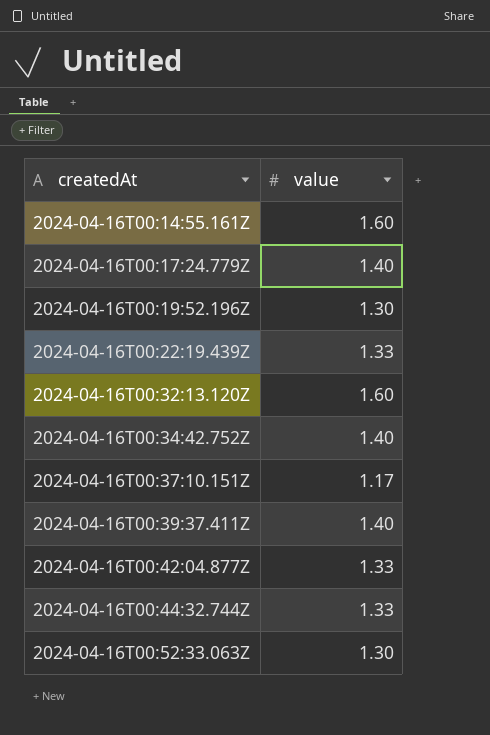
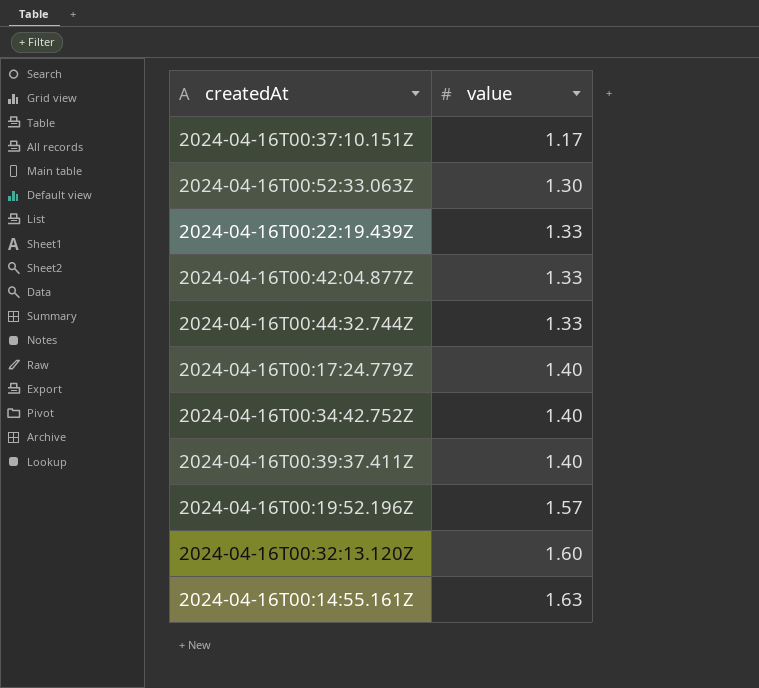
row order: createdAt ascending -> value ascending
2024-04-16T00:19:52.196Z | value: 1.30 -> 1.57
2024-04-16T00:14:55.161Z | value: 1.60 -> 1.63

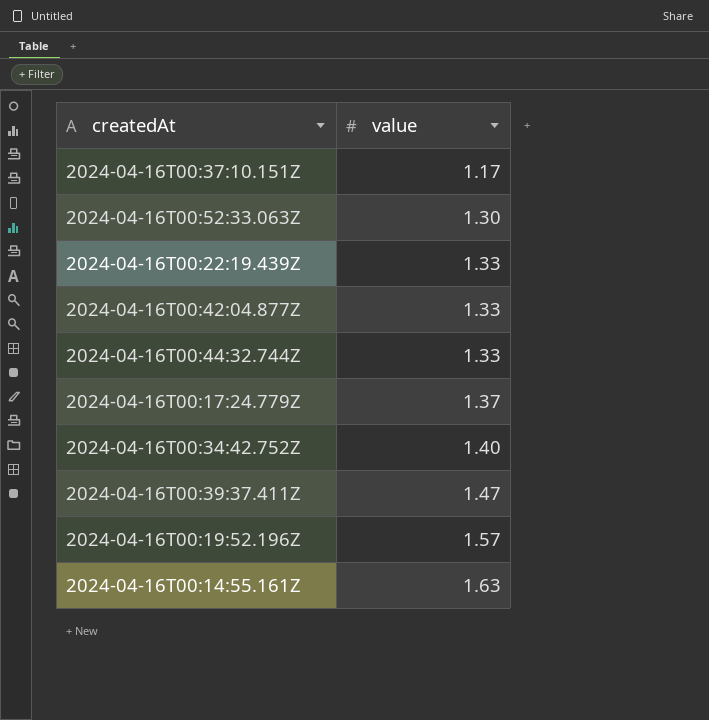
row 2024-04-16T00:32:13.120Z: 1.60 -> none
2024-04-16T00:17:24.779Z | value: 1.40 -> 1.37
2024-04-16T00:39:37.411Z | value: 1.40 -> 1.47

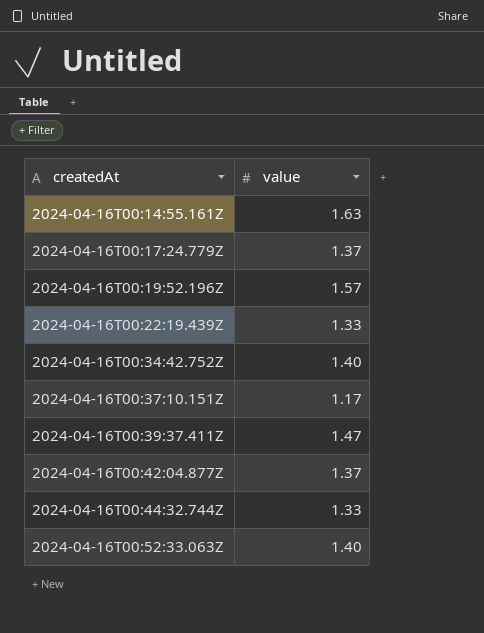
row order: value ascending -> createdAt ascending
2024-04-16T00:42:04.877Z | value: 1.33 -> 1.37
2024-04-16T00:52:33.063Z | value: 1.30 -> 1.40

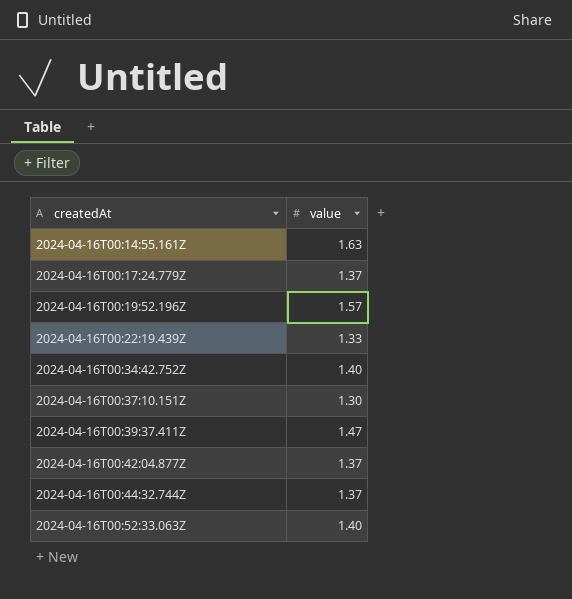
2024-04-16T00:37:10.151Z | value: 1.17 -> 1.30
2024-04-16T00:44:32.744Z | value: 1.33 -> 1.37

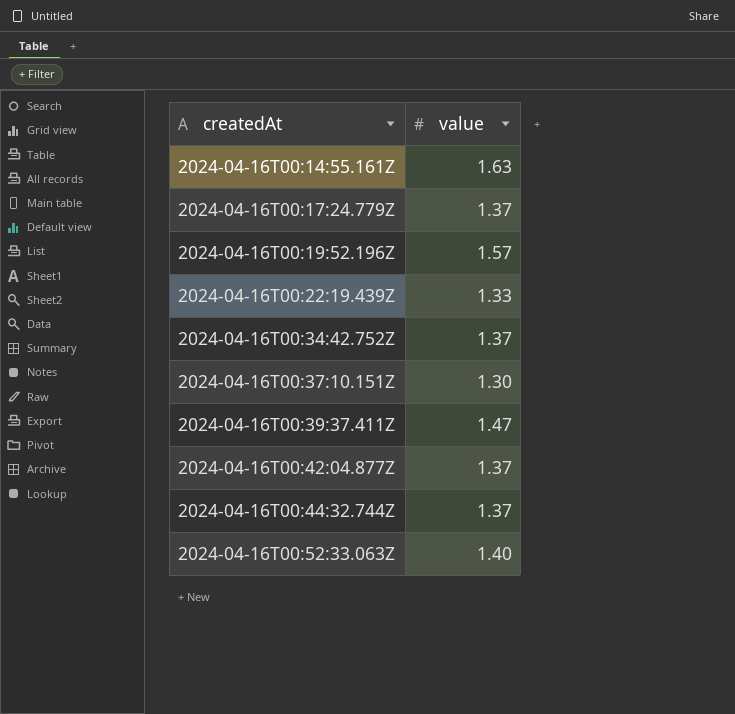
2024-04-16T00:34:42.752Z | value: 1.40 -> 1.37

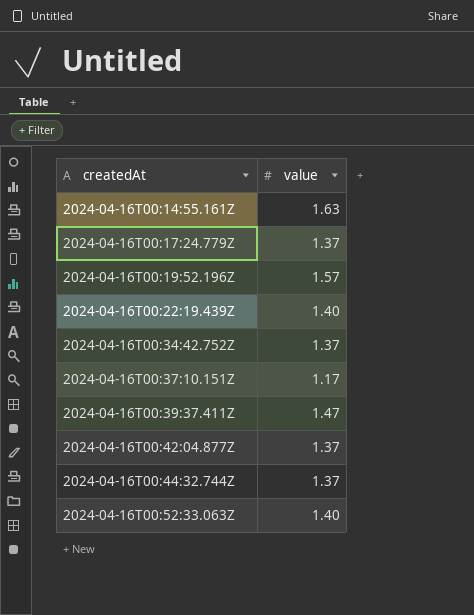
2024-04-16T00:22:19.439Z | value: 1.33 -> 1.40
2024-04-16T00:37:10.151Z | value: 1.30 -> 1.17

